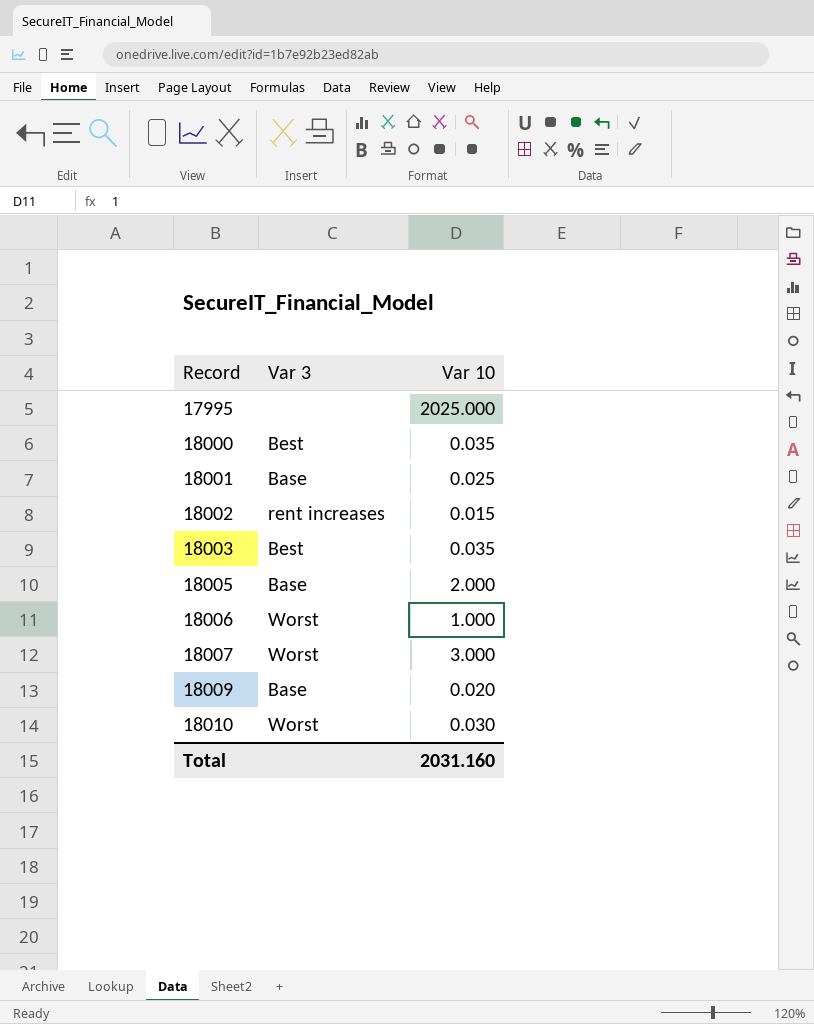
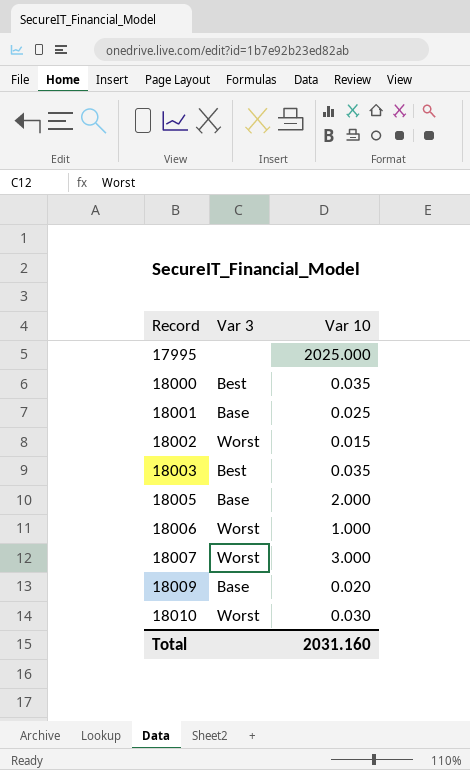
18002 | Var 3: rent increases -> Worst

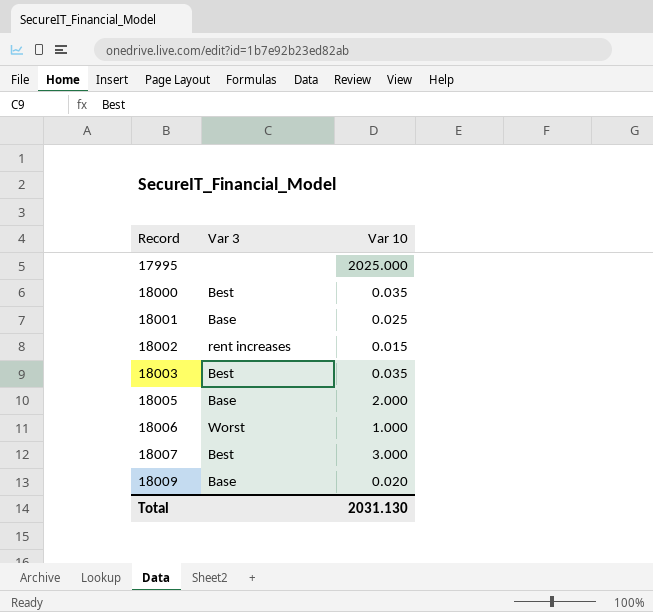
row 18010: Worst | 0.030 -> none
18002 | Var 3: Worst -> rent increases
18007 | Var 3: Worst -> Best
Total | Var 10: 2031.160 -> 2031.130

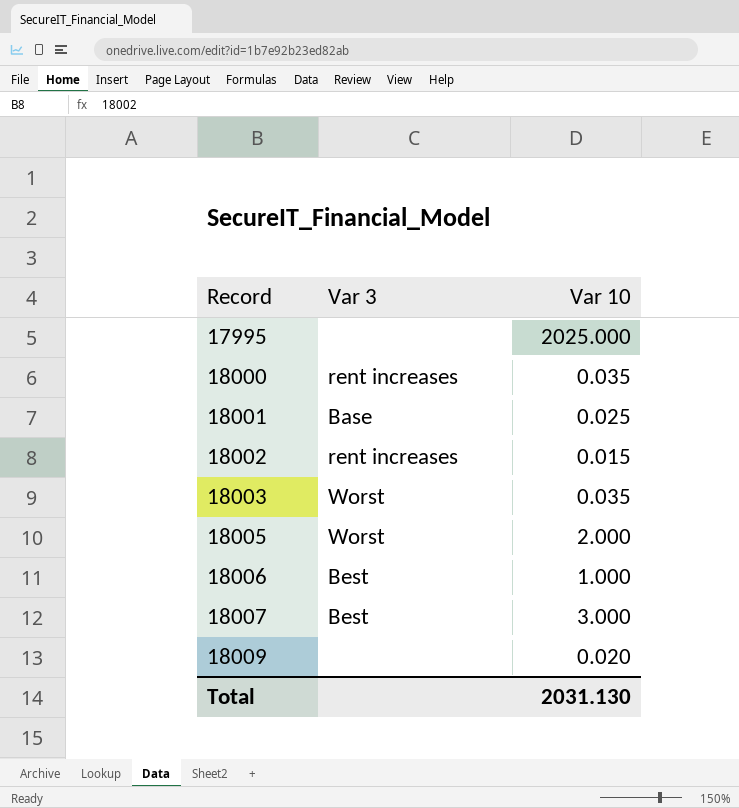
18000 | Var 3: Best -> rent increases
18003 | Var 3: Best -> Worst
18005 | Var 3: Base -> Worst
18006 | Var 3: Worst -> Best
18009 | Var 3: Base -> none

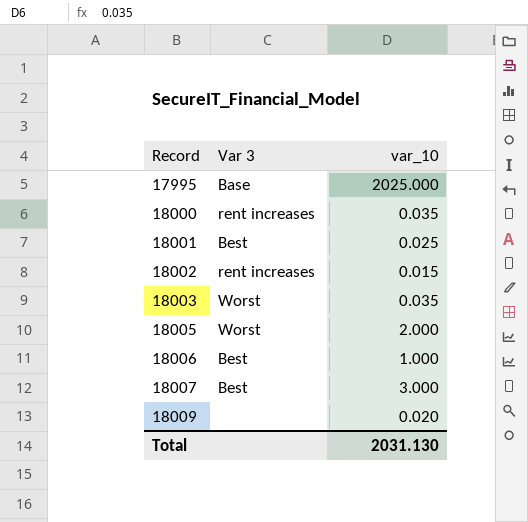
column name: Var 10 -> var_10
17995 | Var 3: none -> Base
18001 | Var 3: Base -> Best

